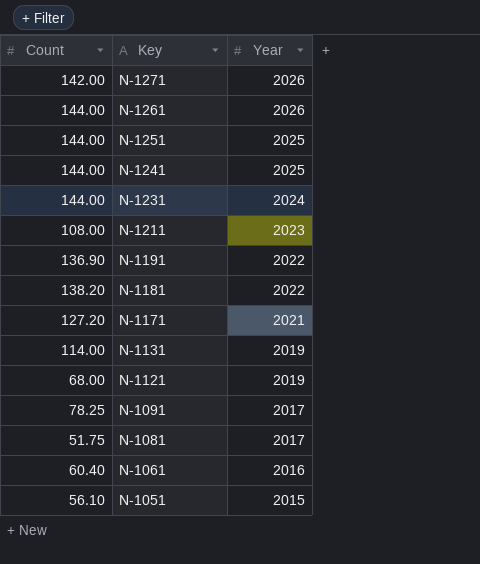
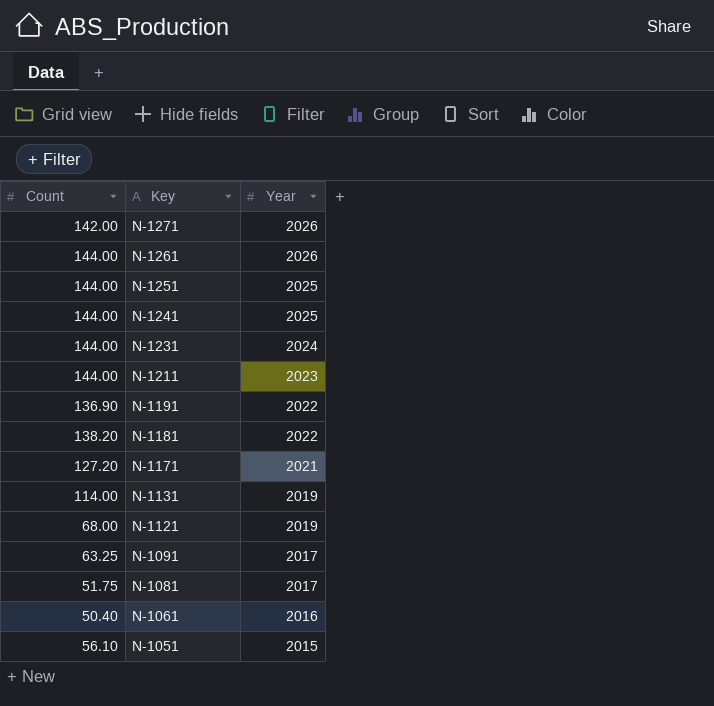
N-1211 | Count: 108.00 -> 144.00
N-1091 | Count: 78.25 -> 63.25
N-1061 | Count: 60.40 -> 50.40

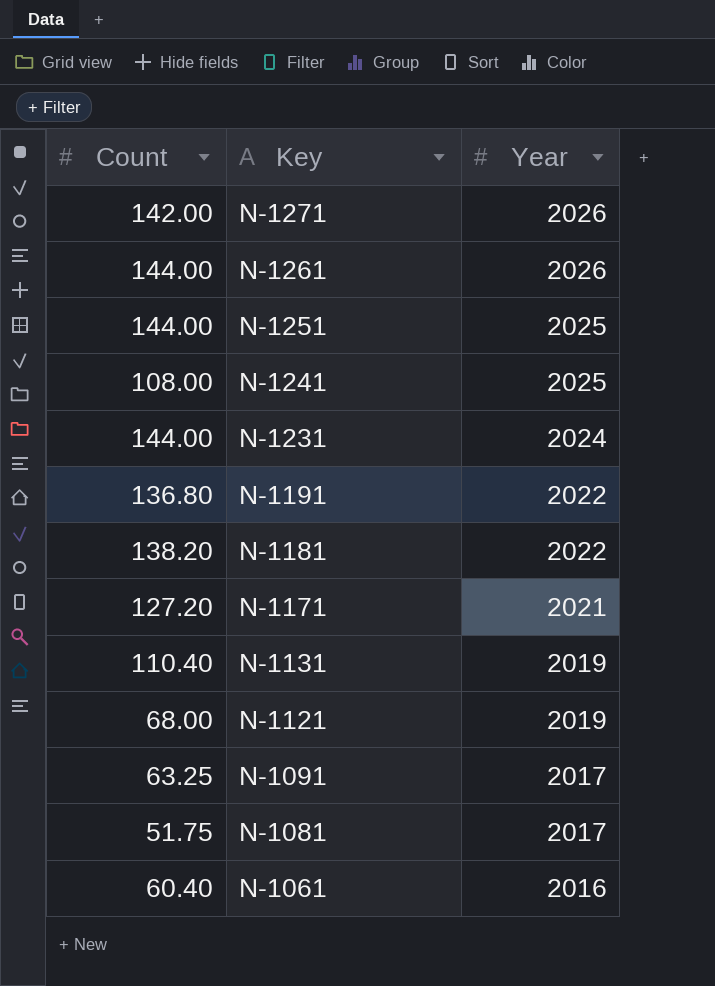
row N-1211: 144.00 | 2023 -> none
row N-1051: 56.10 | 2015 -> none
N-1241 | Count: 144.00 -> 108.00
N-1191 | Count: 136.90 -> 136.80
N-1131 | Count: 114.00 -> 110.40
N-1061 | Count: 50.40 -> 60.40

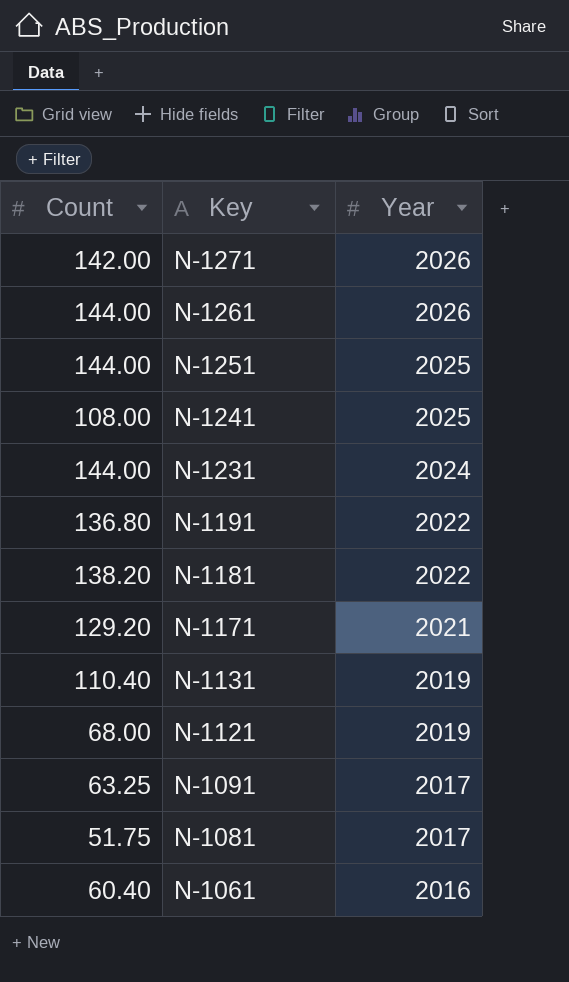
N-1171 | Count: 127.20 -> 129.20

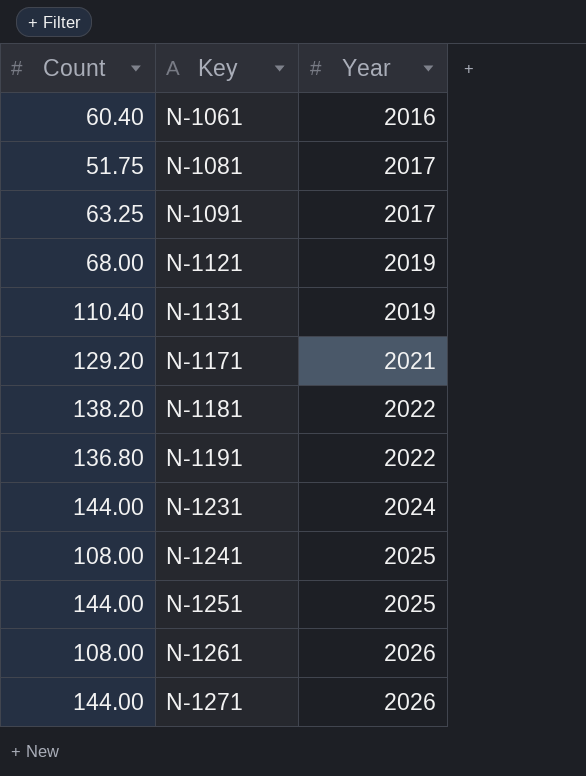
row order: Key descending -> Key ascending
N-1261 | Count: 144.00 -> 108.00
N-1271 | Count: 142.00 -> 144.00

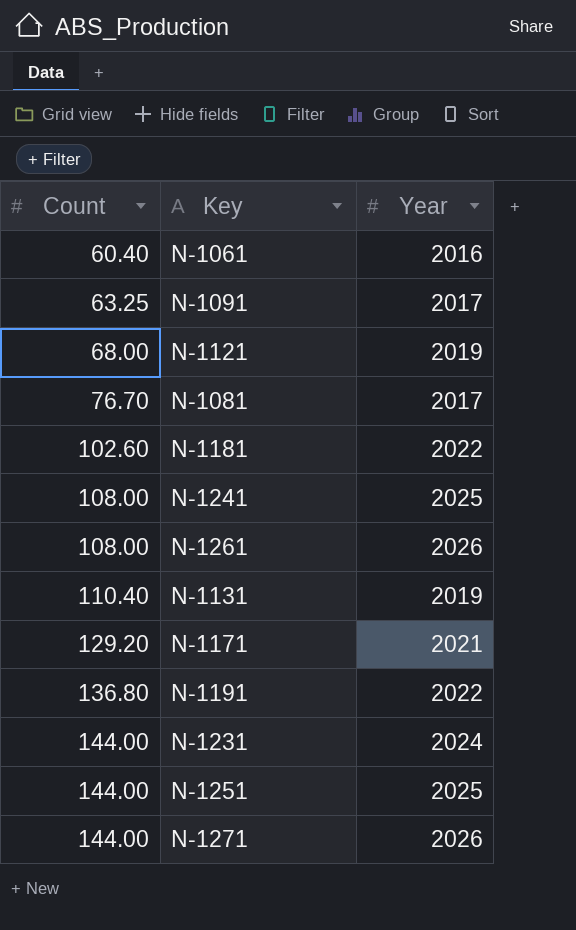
row order: Key ascending -> Count ascending
N-1081 | Count: 51.75 -> 76.70
N-1181 | Count: 138.20 -> 102.60

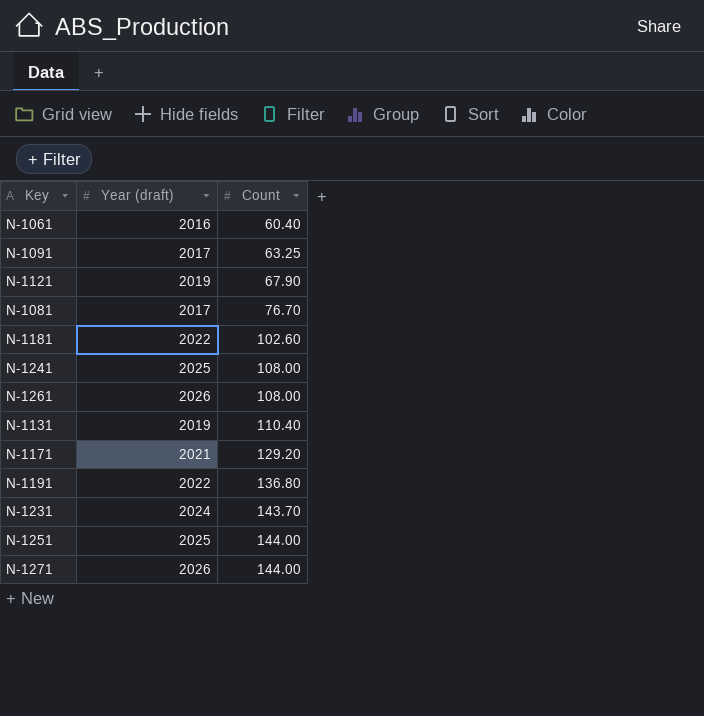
column name: Year -> Year (draft)
column Count | position: 1 -> 3
N-1121 | Count: 68.00 -> 67.90
N-1231 | Count: 144.00 -> 143.70

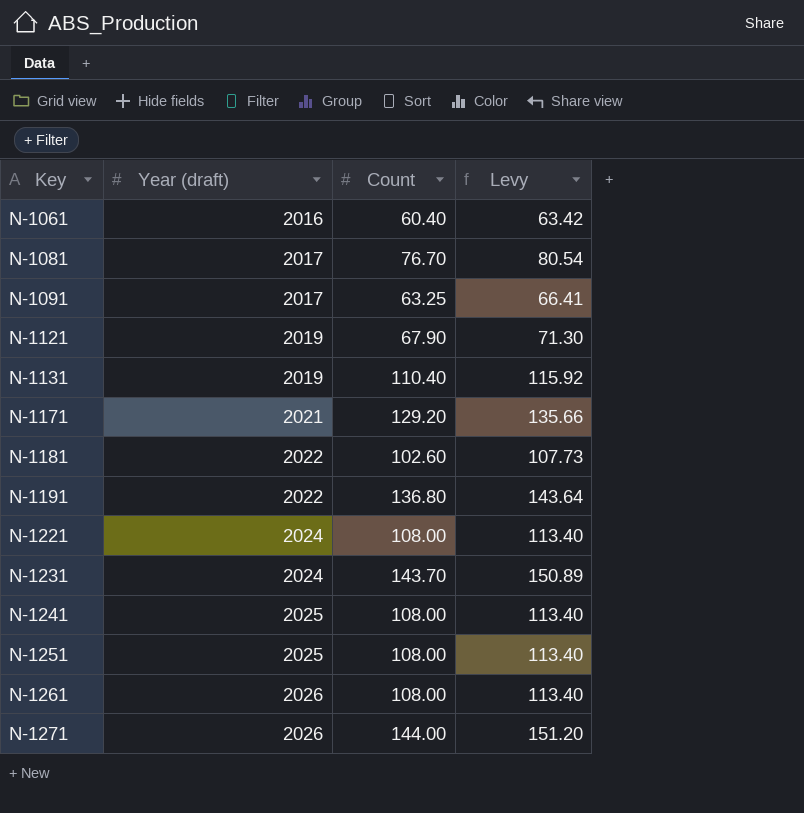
row order: Count ascending -> Key ascending
column Levy | formula: none -> [Count] * 1.05
row N-1221: none -> 2024 | 108.00 | 113.40
N-1251 | Count: 144.00 -> 108.00

